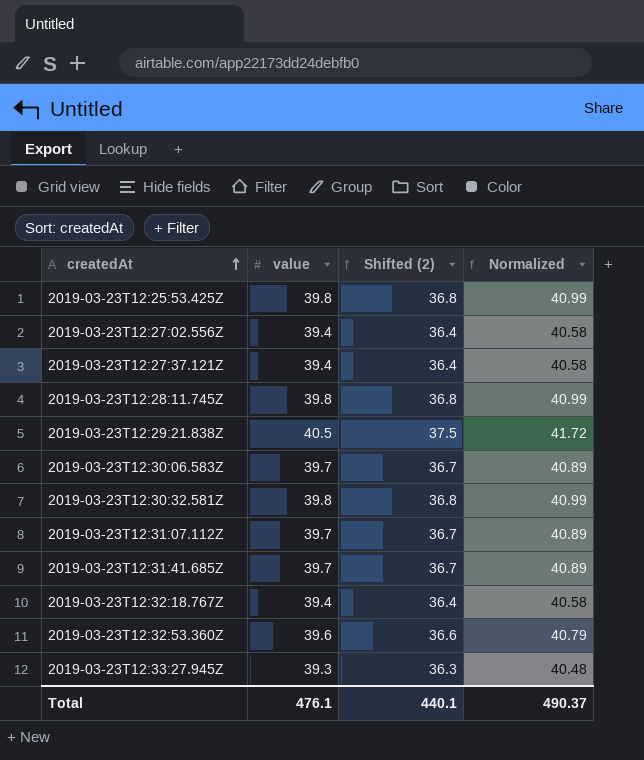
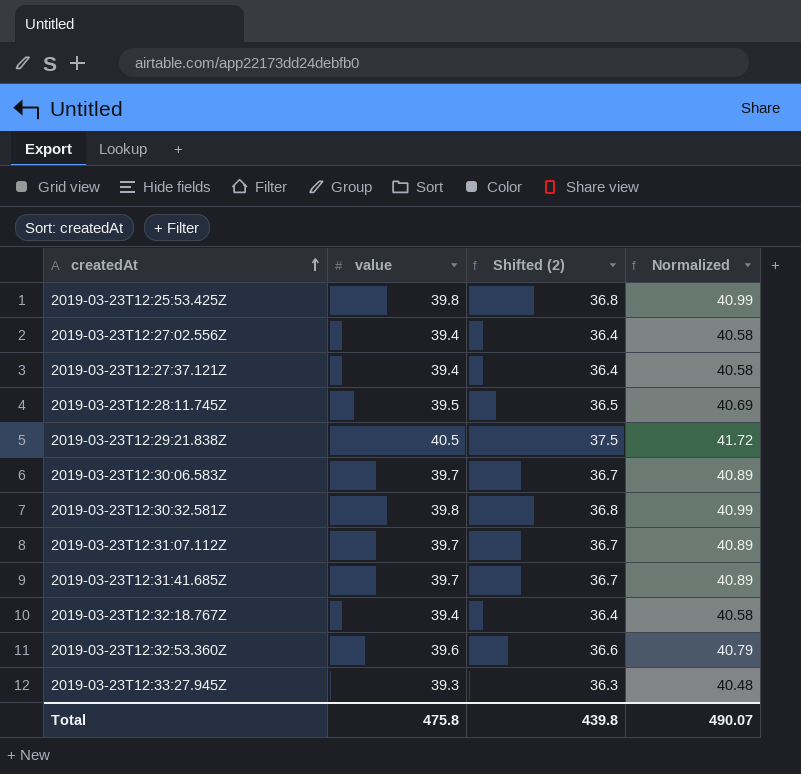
2019-03-23T12:28:11.745Z | value: 39.8 -> 39.5
2019-03-23T12:28:11.745Z | Shifted (2): 36.8 -> 36.5
2019-03-23T12:28:11.745Z | Normalized: 40.99 -> 40.69
Total | value: 476.1 -> 475.8
Total | Shifted (2): 440.1 -> 439.8
Total | Normalized: 490.37 -> 490.07

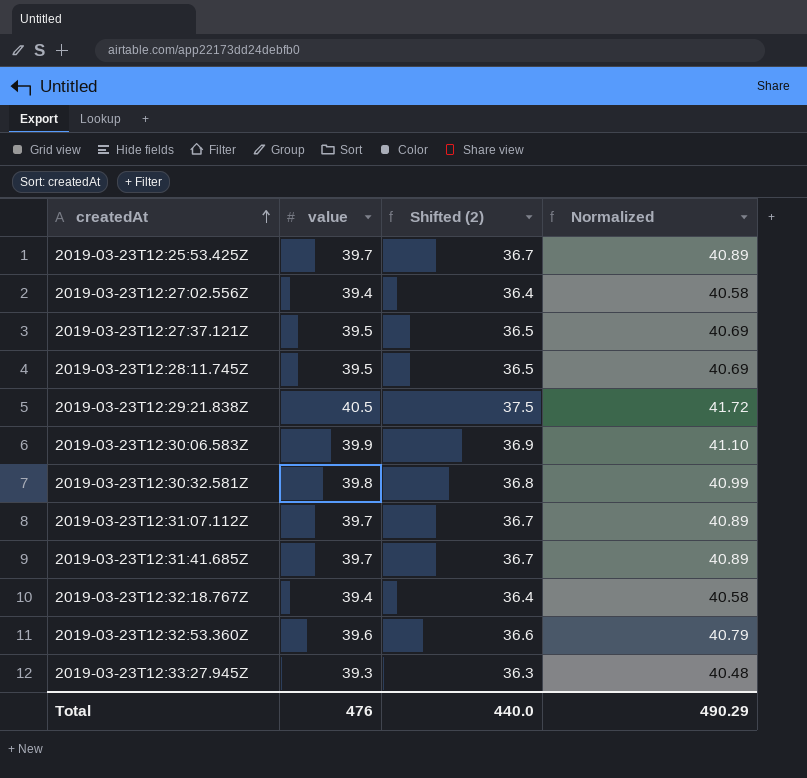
2019-03-23T12:25:53.425Z | value: 39.8 -> 39.7
2019-03-23T12:25:53.425Z | Shifted (2): 36.8 -> 36.7
2019-03-23T12:25:53.425Z | Normalized: 40.99 -> 40.89
2019-03-23T12:27:37.121Z | value: 39.4 -> 39.5
2019-03-23T12:27:37.121Z | Shifted (2): 36.4 -> 36.5
2019-03-23T12:27:37.121Z | Normalized: 40.58 -> 40.69
2019-03-23T12:30:06.583Z | value: 39.7 -> 39.9
2019-03-23T12:30:06.583Z | Shifted (2): 36.7 -> 36.9
2019-03-23T12:30:06.583Z | Normalized: 40.89 -> 41.10
Total | value: 475.8 -> 476
Total | Shifted (2): 439.8 -> 440.0
Total | Normalized: 490.07 -> 490.29

